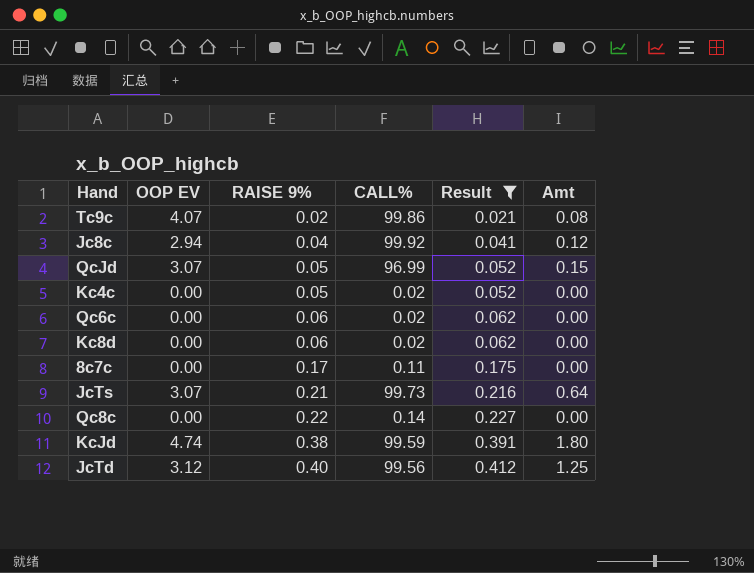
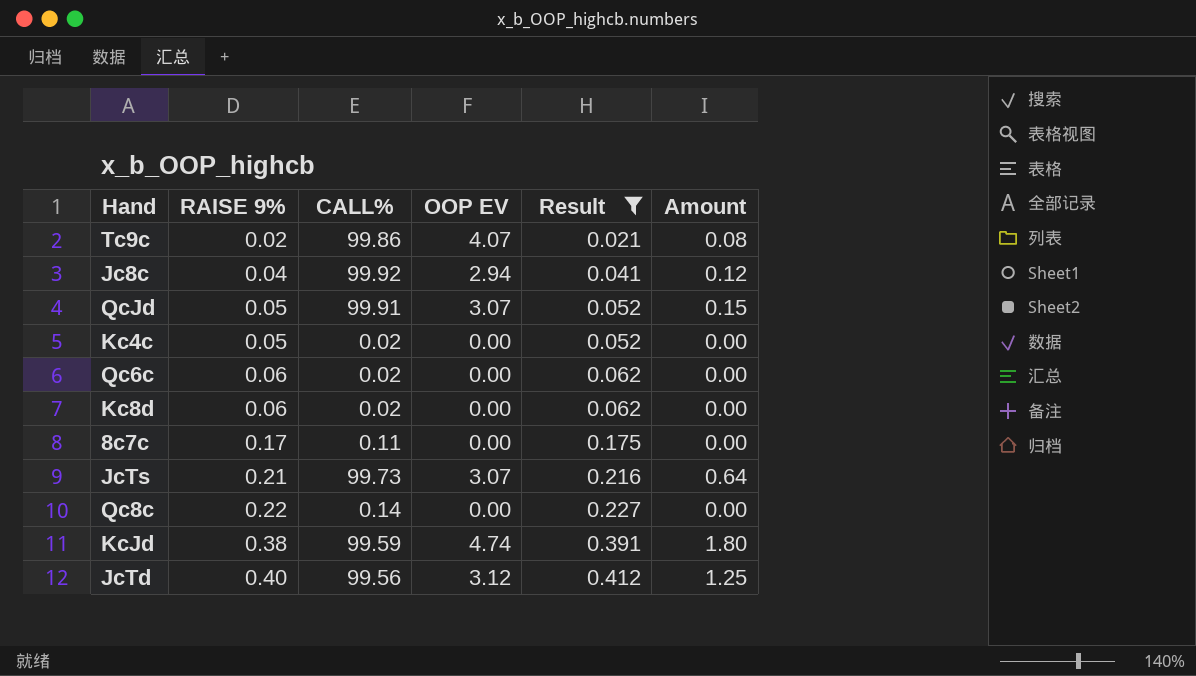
column OOP EV | position: 2 -> 4
column name: Amt -> Amount
QcJd | CALL%: 96.99 -> 99.91

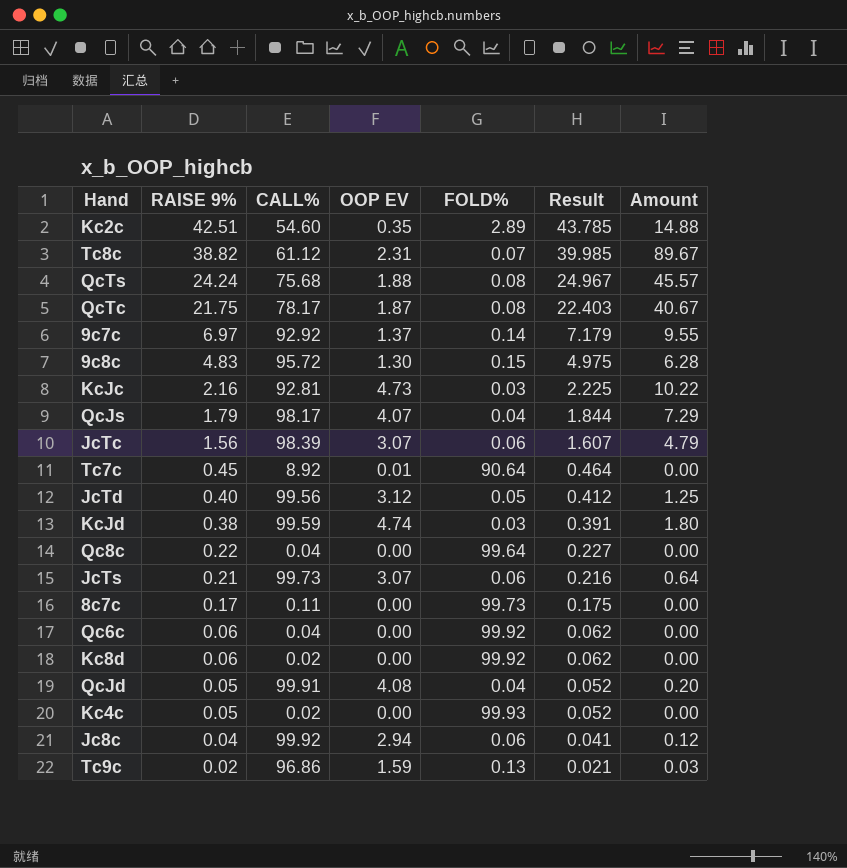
filter: Result <= 0.412 -> none
row order: RAISE 9% ascending -> RAISE 9% descending
column FOLD% | position: none -> 5
Qc8c | CALL%: 0.14 -> 0.04
Qc6c | CALL%: 0.02 -> 0.04
QcJd | OOP EV: 3.07 -> 4.08
QcJd | Amount: 0.15 -> 0.20
Tc9c | CALL%: 99.86 -> 96.86
Tc9c | OOP EV: 4.07 -> 1.59
Tc9c | Amount: 0.08 -> 0.03

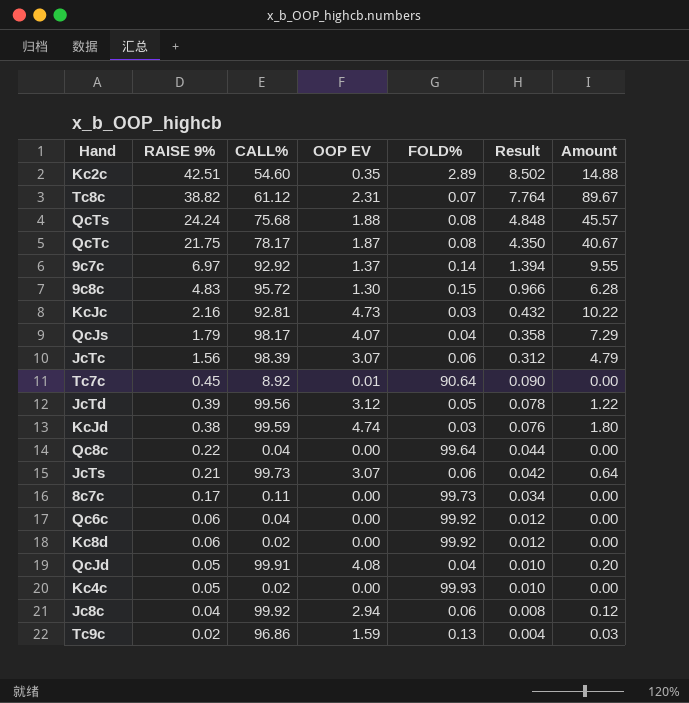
column Result | formula: [RAISE 9%] * 1.03 -> [RAISE 9%] * 0.2
JcTd | RAISE 9%: 0.40 -> 0.39
JcTd | Amount: 1.25 -> 1.22

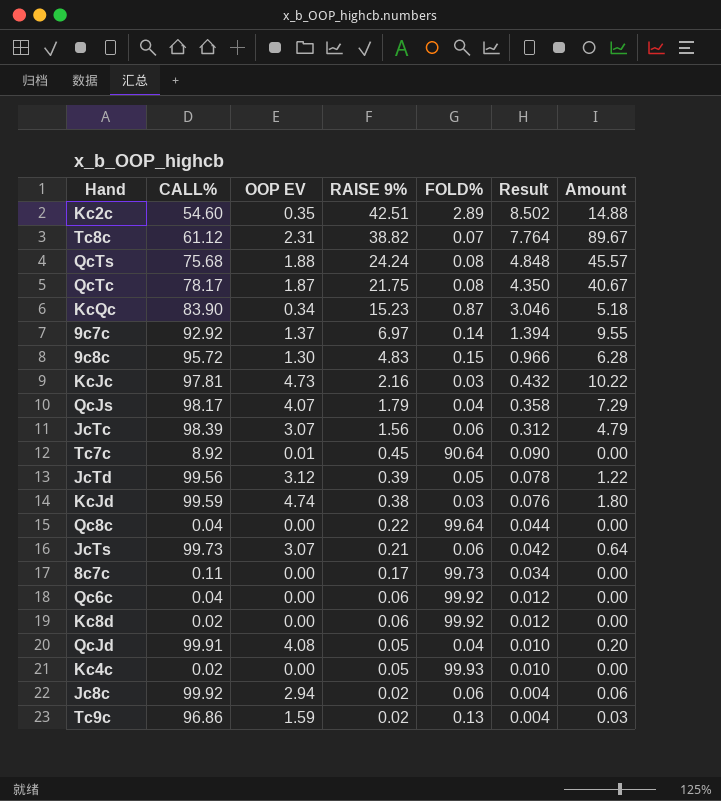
column RAISE 9% | position: 2 -> 4
row KcQc: none -> 83.90 | 0.34 | 15.23 | 0.87 | 3.046 | 5.18
KcJc | CALL%: 92.81 -> 97.81
Jc8c | RAISE 9%: 0.04 -> 0.02
Jc8c | Result: 0.008 -> 0.004
Jc8c | Amount: 0.12 -> 0.06

